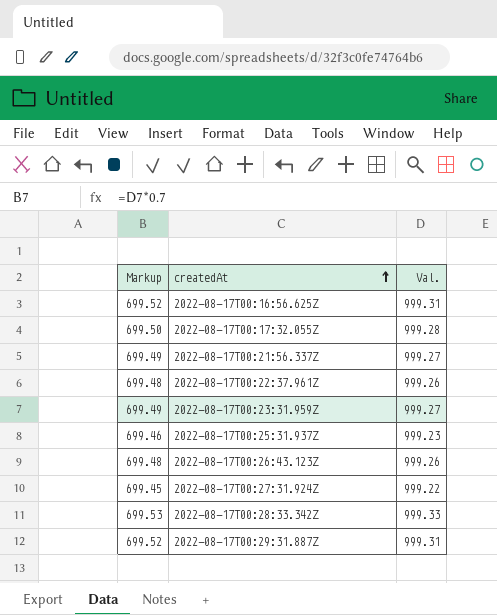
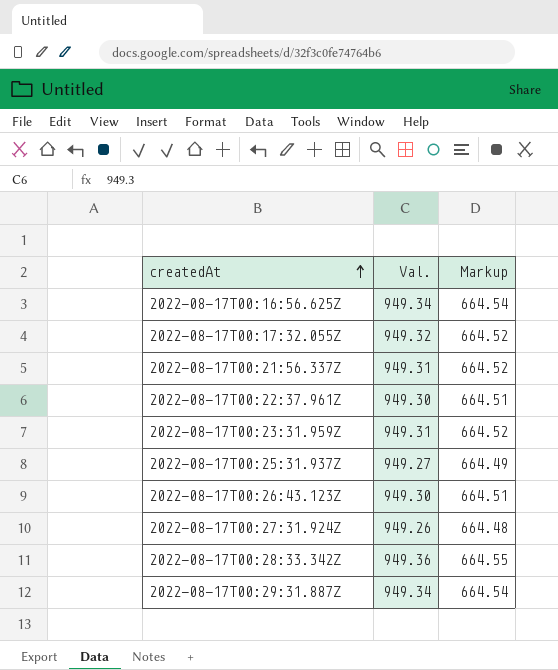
column Markup | position: 1 -> 3
2022-08-17T00:16:56.625Z | Val.: 999.31 -> 949.34
2022-08-17T00:16:56.625Z | Markup: 699.52 -> 664.54
2022-08-17T00:17:32.055Z | Val.: 999.28 -> 949.32
2022-08-17T00:17:32.055Z | Markup: 699.50 -> 664.52
2022-08-17T00:21:56.337Z | Val.: 999.27 -> 949.31
2022-08-17T00:21:56.337Z | Markup: 699.49 -> 664.52
2022-08-17T00:22:37.961Z | Val.: 999.26 -> 949.30
2022-08-17T00:22:37.961Z | Markup: 699.48 -> 664.51
2022-08-17T00:23:31.959Z | Val.: 999.27 -> 949.31
2022-08-17T00:23:31.959Z | Markup: 699.49 -> 664.52
2022-08-17T00:25:31.937Z | Val.: 999.23 -> 949.27
2022-08-17T00:25:31.937Z | Markup: 699.46 -> 664.49
2022-08-17T00:26:43.123Z | Val.: 999.26 -> 949.30
2022-08-17T00:26:43.123Z | Markup: 699.48 -> 664.51
2022-08-17T00:27:31.924Z | Val.: 999.22 -> 949.26
2022-08-17T00:27:31.924Z | Markup: 699.45 -> 664.48
2022-08-17T00:28:33.342Z | Val.: 999.33 -> 949.36
2022-08-17T00:28:33.342Z | Markup: 699.53 -> 664.55
2022-08-17T00:29:31.887Z | Val.: 999.31 -> 949.34
2022-08-17T00:29:31.887Z | Markup: 699.52 -> 664.54

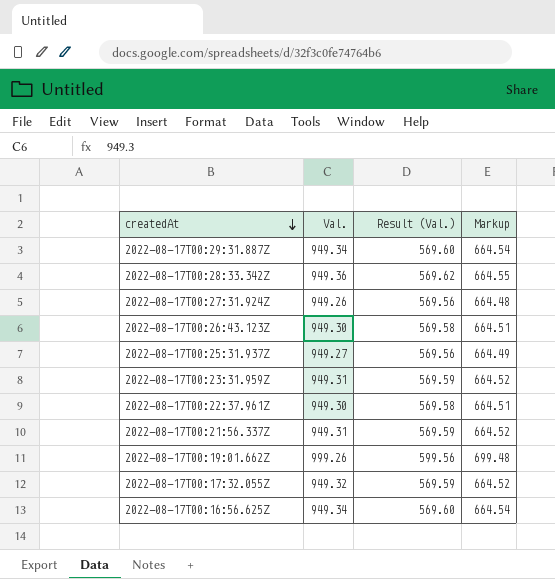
row order: createdAt ascending -> createdAt descending
column Result (Val.) | formula: none -> [Val.] * 0.6
row 2022-08-17T00:19:01.662Z: none -> 999.26 | 599.56 | 699.48

